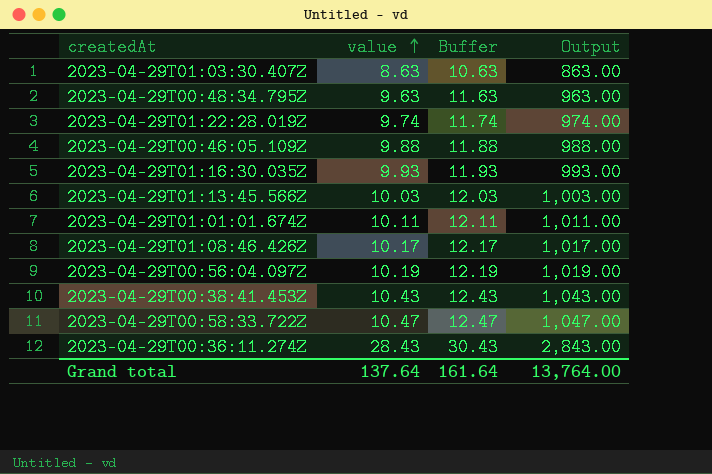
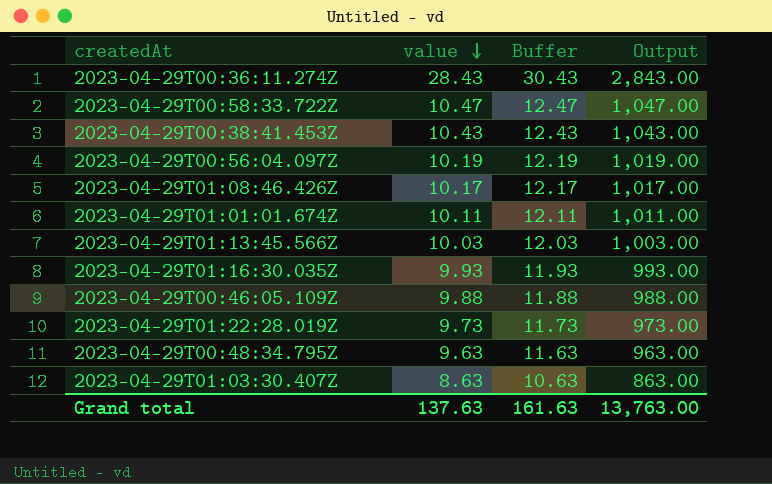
row order: value ascending -> value descending
2023-04-29T01:22:28.019Z | value: 9.74 -> 9.73
2023-04-29T01:22:28.019Z | Buffer: 11.74 -> 11.73
2023-04-29T01:22:28.019Z | Output: 974.00 -> 973.00
Grand total | value: 137.64 -> 137.63
Grand total | Buffer: 161.64 -> 161.63
Grand total | Output: 13,764.00 -> 13,763.00

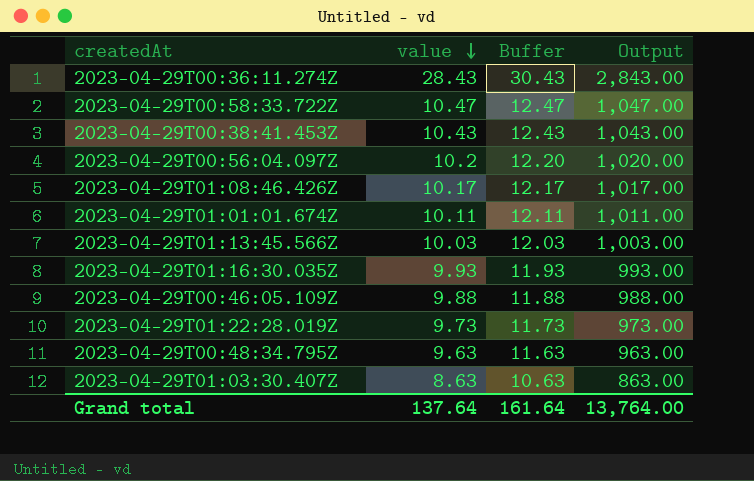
2023-04-29T00:56:04.097Z | value: 10.19 -> 10.2
2023-04-29T00:56:04.097Z | Buffer: 12.19 -> 12.20
2023-04-29T00:56:04.097Z | Output: 1,019.00 -> 1,020.00
Grand total | value: 137.63 -> 137.64
Grand total | Buffer: 161.63 -> 161.64
Grand total | Output: 13,763.00 -> 13,764.00

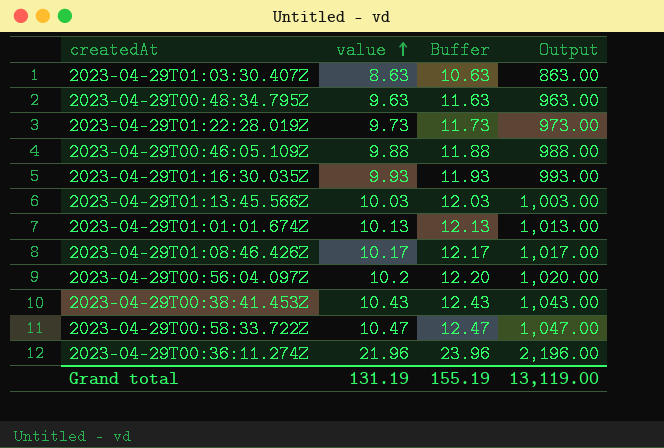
row order: value descending -> value ascending
2023-04-29T01:01:01.674Z | value: 10.11 -> 10.13
2023-04-29T01:01:01.674Z | Buffer: 12.11 -> 12.13
2023-04-29T01:01:01.674Z | Output: 1,011.00 -> 1,013.00
2023-04-29T00:36:11.274Z | value: 28.43 -> 21.96
2023-04-29T00:36:11.274Z | Buffer: 30.43 -> 23.96
2023-04-29T00:36:11.274Z | Output: 2,843.00 -> 2,196.00
Grand total | value: 137.64 -> 131.19
Grand total | Buffer: 161.64 -> 155.19
Grand total | Output: 13,764.00 -> 13,119.00

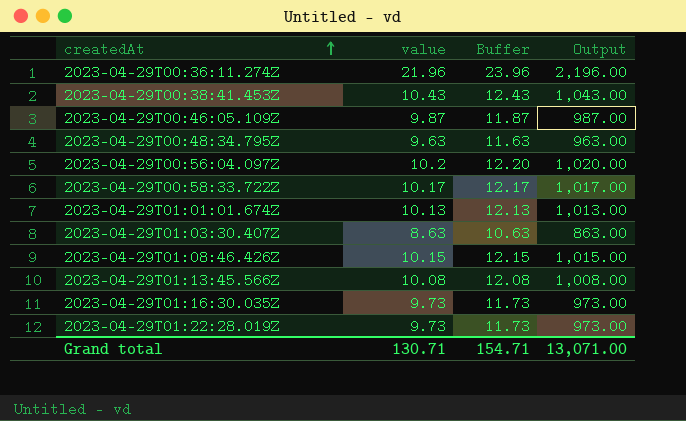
row order: value ascending -> createdAt ascending
2023-04-29T00:46:05.109Z | value: 9.88 -> 9.87
2023-04-29T00:46:05.109Z | Buffer: 11.88 -> 11.87
2023-04-29T00:46:05.109Z | Output: 988.00 -> 987.00
2023-04-29T00:58:33.722Z | value: 10.47 -> 10.17
2023-04-29T00:58:33.722Z | Buffer: 12.47 -> 12.17
2023-04-29T00:58:33.722Z | Output: 1,047.00 -> 1,017.00
2023-04-29T01:08:46.426Z | value: 10.17 -> 10.15
2023-04-29T01:08:46.426Z | Buffer: 12.17 -> 12.15
2023-04-29T01:08:46.426Z | Output: 1,017.00 -> 1,015.00
2023-04-29T01:13:45.566Z | value: 10.03 -> 10.08
2023-04-29T01:13:45.566Z | Buffer: 12.03 -> 12.08
2023-04-29T01:13:45.566Z | Output: 1,003.00 -> 1,008.00
2023-04-29T01:16:30.035Z | value: 9.93 -> 9.73
2023-04-29T01:16:30.035Z | Buffer: 11.93 -> 11.73
2023-04-29T01:16:30.035Z | Output: 993.00 -> 973.00
Grand total | value: 131.19 -> 130.71
Grand total | Buffer: 155.19 -> 154.71
Grand total | Output: 13,119.00 -> 13,071.00

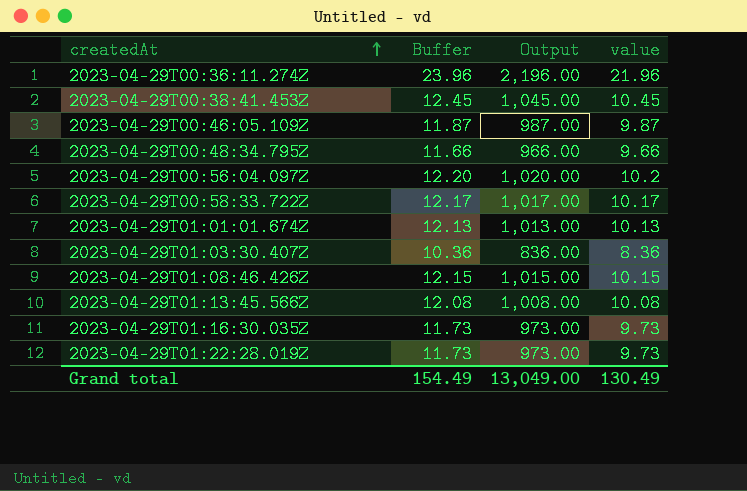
column value | position: 2 -> 4
2023-04-29T00:38:41.453Z | Buffer: 12.43 -> 12.45
2023-04-29T00:38:41.453Z | Output: 1,043.00 -> 1,045.00
2023-04-29T00:38:41.453Z | value: 10.43 -> 10.45
2023-04-29T00:48:34.795Z | Buffer: 11.63 -> 11.66
2023-04-29T00:48:34.795Z | Output: 963.00 -> 966.00
2023-04-29T00:48:34.795Z | value: 9.63 -> 9.66
2023-04-29T01:03:30.407Z | Buffer: 10.63 -> 10.36
2023-04-29T01:03:30.407Z | Output: 863.00 -> 836.00
2023-04-29T01:03:30.407Z | value: 8.63 -> 8.36
Grand total | Buffer: 154.71 -> 154.49
Grand total | Output: 13,071.00 -> 13,049.00
Grand total | value: 130.71 -> 130.49

